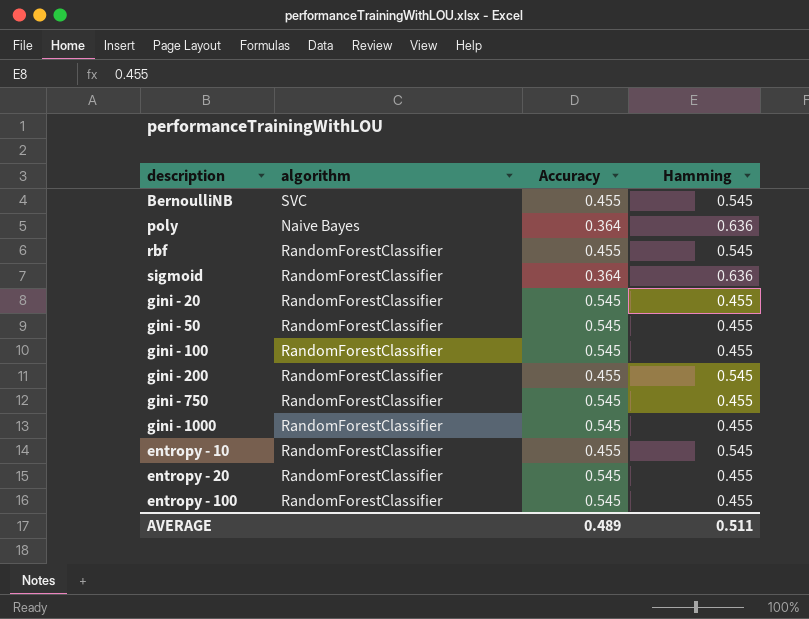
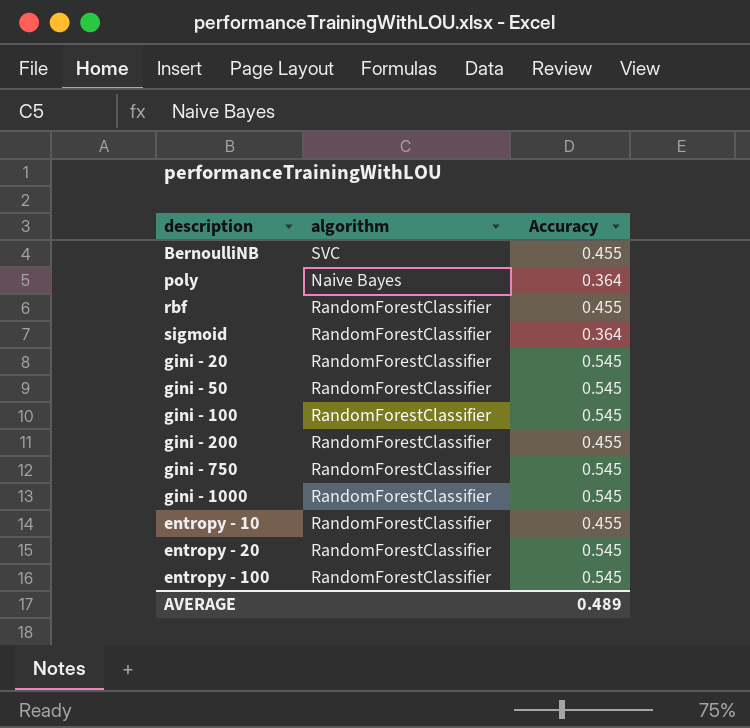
column Hamming | position: 4 -> none

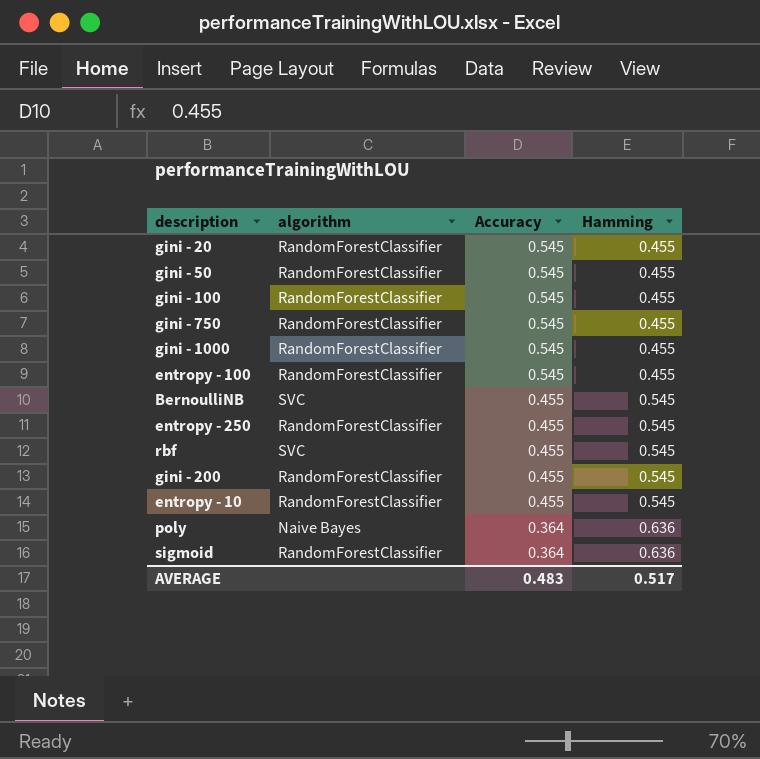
row order: none -> Accuracy descending
column Hamming | position: none -> 4
row entropy - 20: RandomForestClassifier | 0.545 -> none
row entropy - 250: none -> RandomForestClassifier | 0.455 | 0.545
rbf | algorithm: RandomForestClassifier -> SVC
AVERAGE | Accuracy: 0.489 -> 0.483

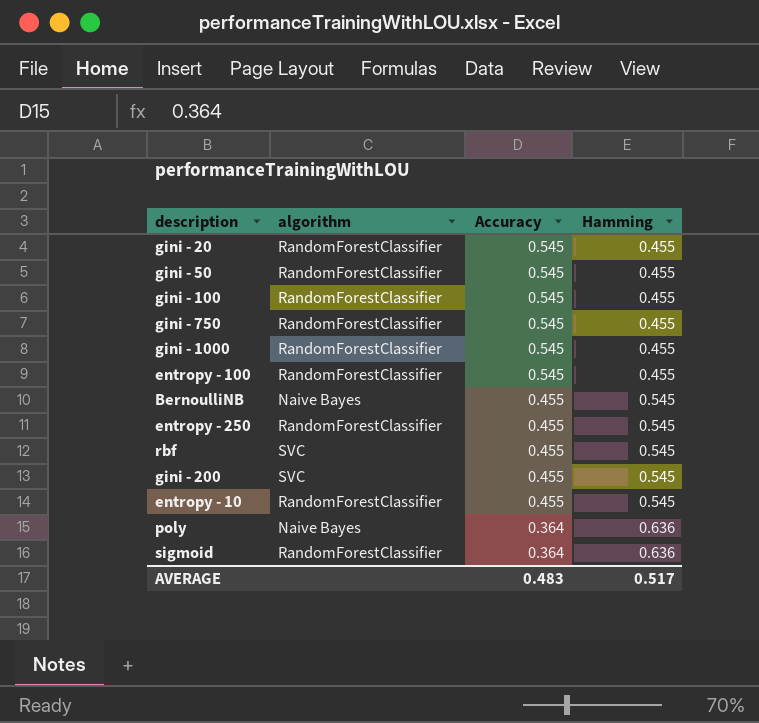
BernoulliNB | algorithm: SVC -> Naive Bayes
gini - 200 | algorithm: RandomForestClassifier -> SVC

